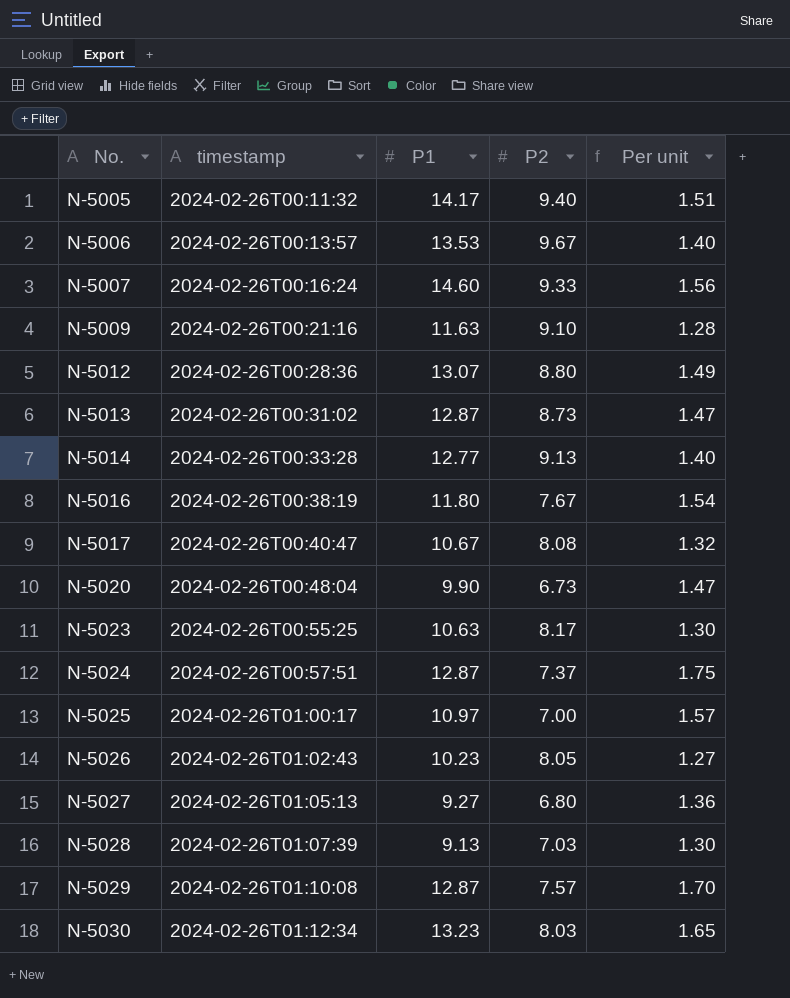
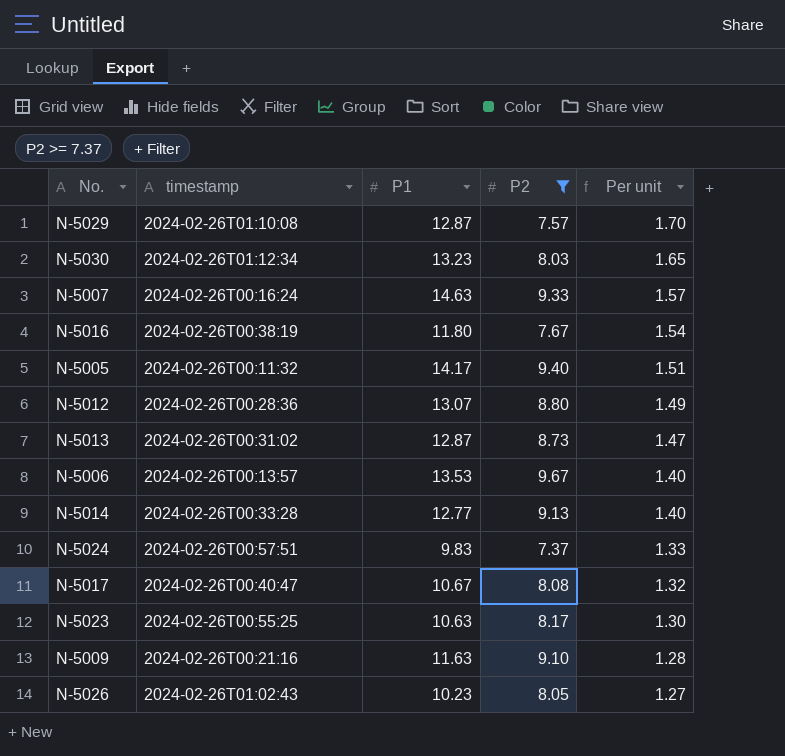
filter: none -> P2 >= 7.37
row order: No. ascending -> Per unit descending
N-5007 | P1: 14.60 -> 14.63
N-5007 | Per unit: 1.56 -> 1.57
N-5024 | P1: 12.87 -> 9.83
N-5024 | Per unit: 1.75 -> 1.33

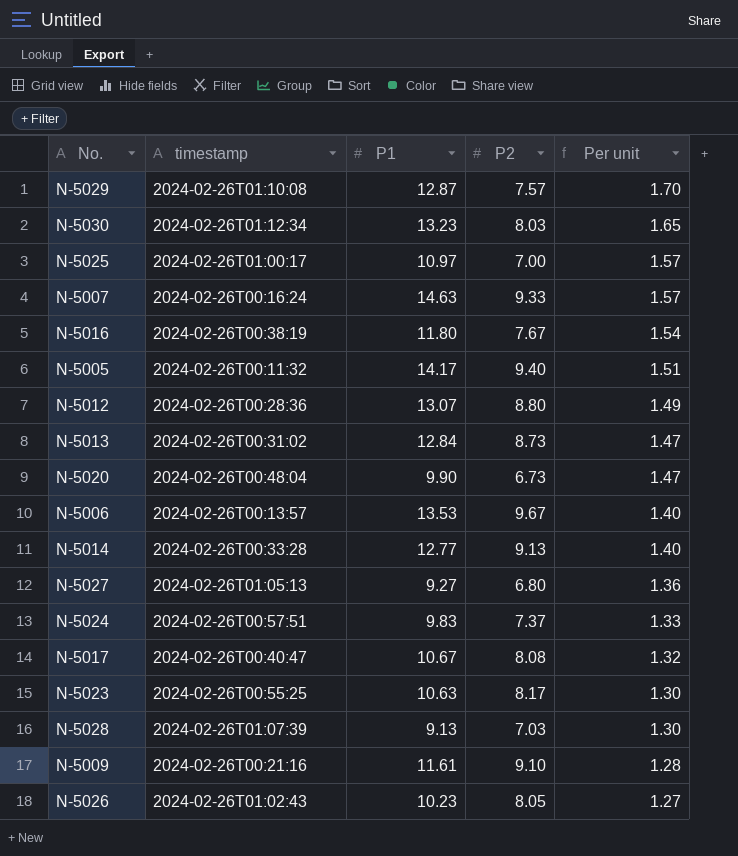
filter: P2 >= 7.37 -> none
N-5013 | P1: 12.87 -> 12.84
N-5009 | P1: 11.63 -> 11.61

